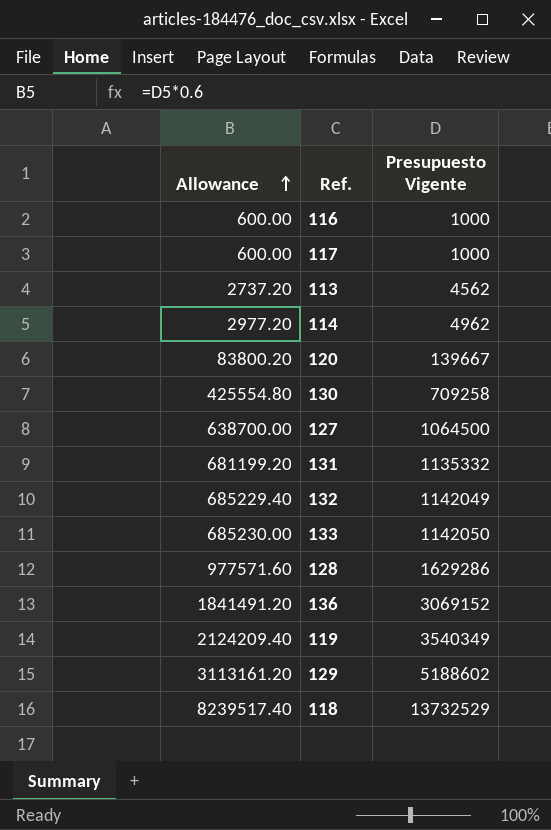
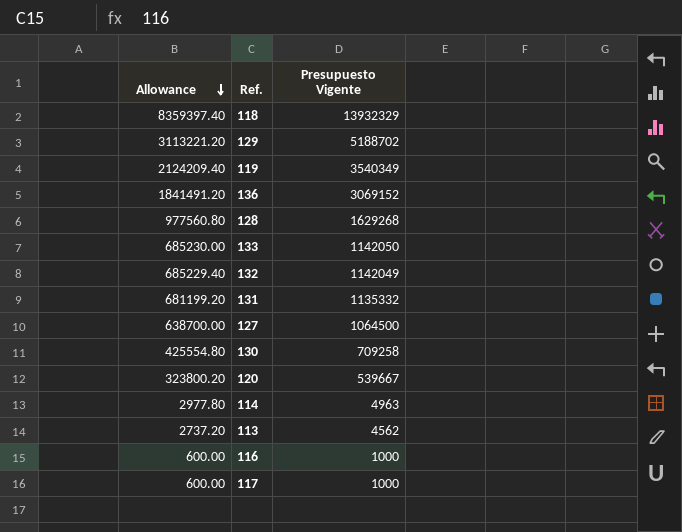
row order: Allowance ascending -> Allowance descending
118 | Allowance: 8239517.40 -> 8359397.40
118 | Presupuesto Vigente: 13732529 -> 13932329
129 | Allowance: 3113161.20 -> 3113221.20
129 | Presupuesto Vigente: 5188602 -> 5188702
128 | Allowance: 977571.60 -> 977560.80
128 | Presupuesto Vigente: 1629286 -> 1629268
120 | Allowance: 83800.20 -> 323800.20
120 | Presupuesto Vigente: 139667 -> 539667
114 | Allowance: 2977.20 -> 2977.80
114 | Presupuesto Vigente: 4962 -> 4963

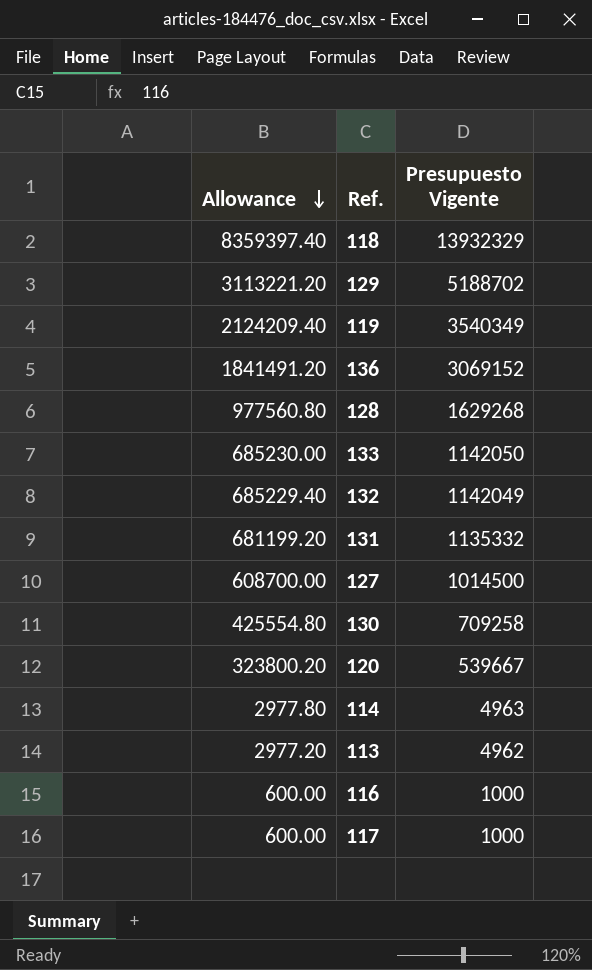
127 | Allowance: 638700.00 -> 608700.00
127 | Presupuesto Vigente: 1064500 -> 1014500
113 | Allowance: 2737.20 -> 2977.20
113 | Presupuesto Vigente: 4562 -> 4962

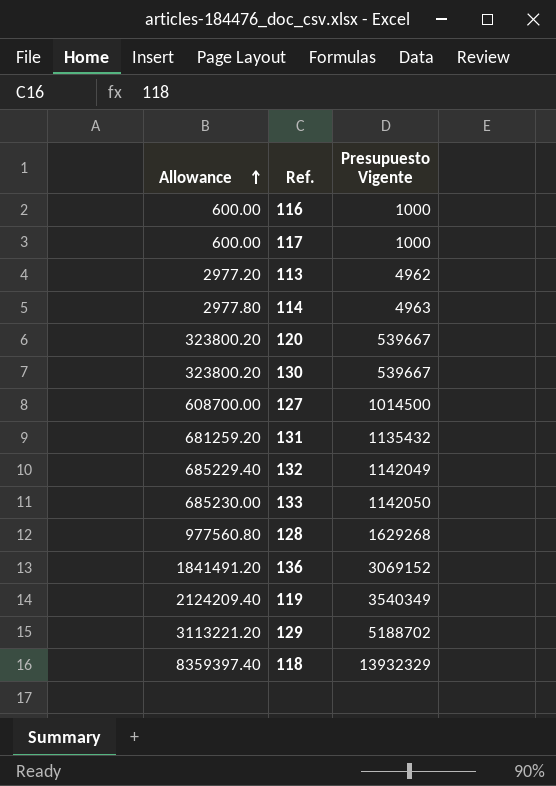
row order: Allowance descending -> Allowance ascending
130 | Allowance: 425554.80 -> 323800.20
130 | Presupuesto Vigente: 709258 -> 539667
131 | Allowance: 681199.20 -> 681259.20
131 | Presupuesto Vigente: 1135332 -> 1135432

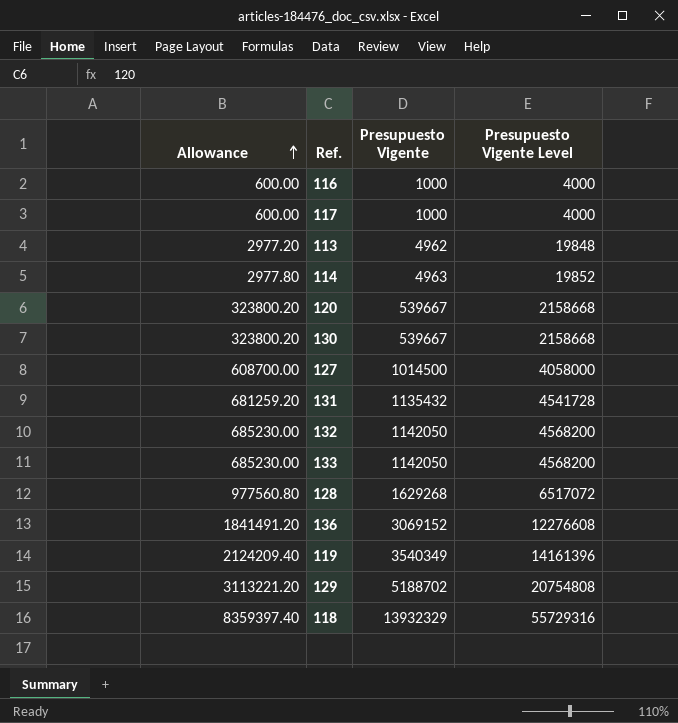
column Presupuesto Vigente Level | formula: none -> [Presupuesto Vigente] * 4
132 | Allowance: 685229.40 -> 685230.00
132 | Presupuesto Vigente: 1142049 -> 1142050

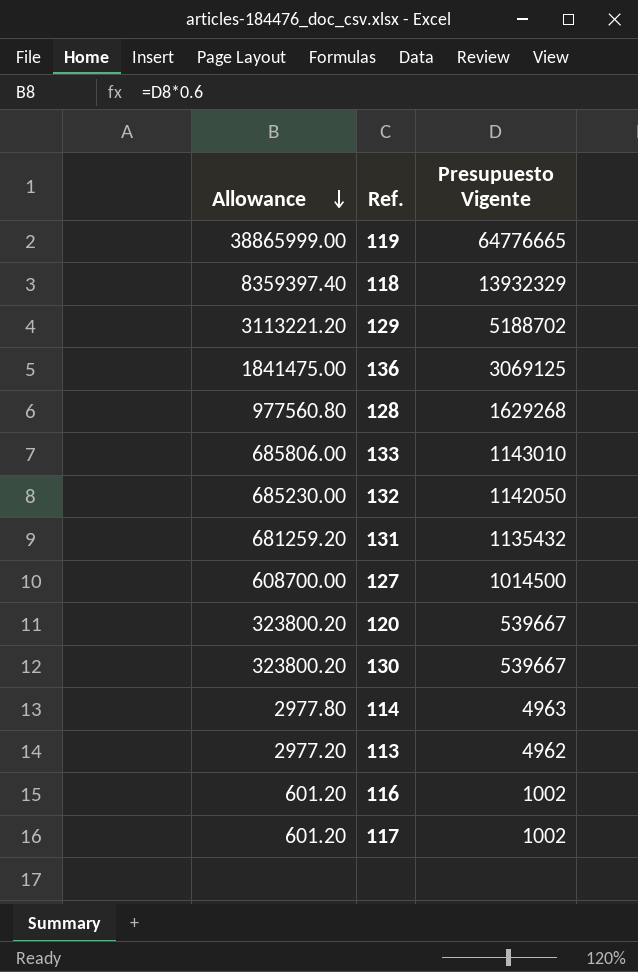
row order: Allowance ascending -> Allowance descending
column Presupuesto Vigente Level | formula: [Presupuesto Vigente] * 4 -> none
119 | Allowance: 2124209.40 -> 38865999.00
119 | Presupuesto Vigente: 3540349 -> 64776665
136 | Allowance: 1841491.20 -> 1841475.00
136 | Presupuesto Vigente: 3069152 -> 3069125
133 | Allowance: 685230.00 -> 685806.00
133 | Presupuesto Vigente: 1142050 -> 1143010
116 | Allowance: 600.00 -> 601.20
116 | Presupuesto Vigente: 1000 -> 1002
117 | Allowance: 600.00 -> 601.20
117 | Presupuesto Vigente: 1000 -> 1002

